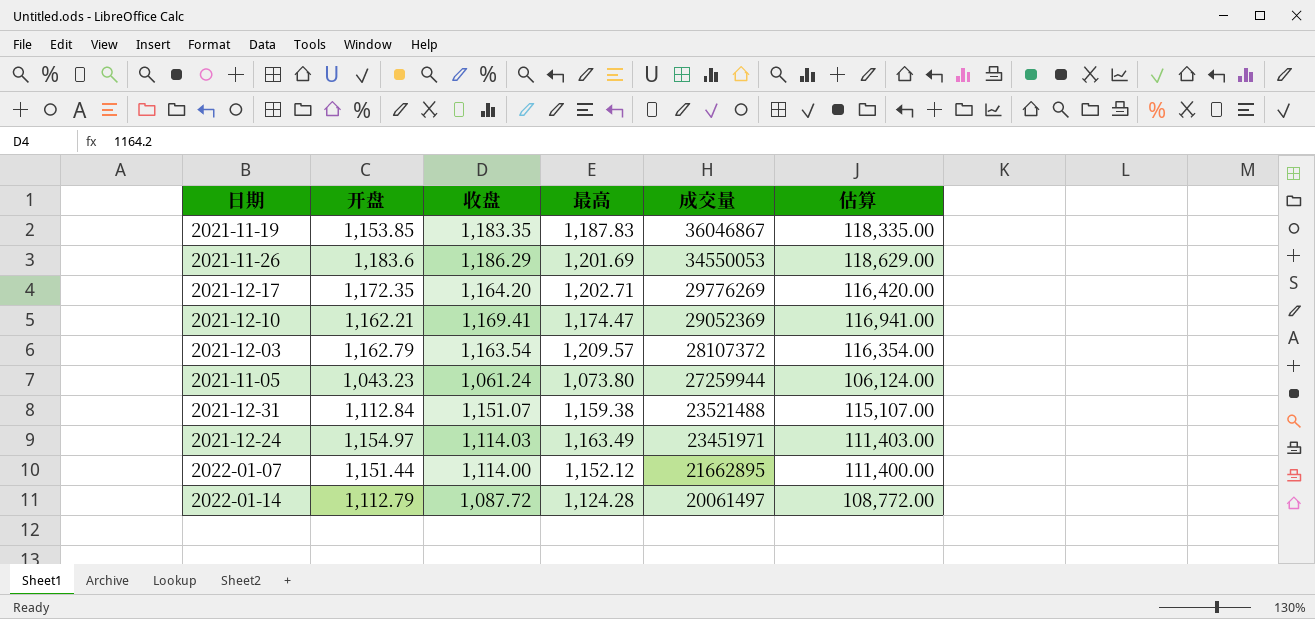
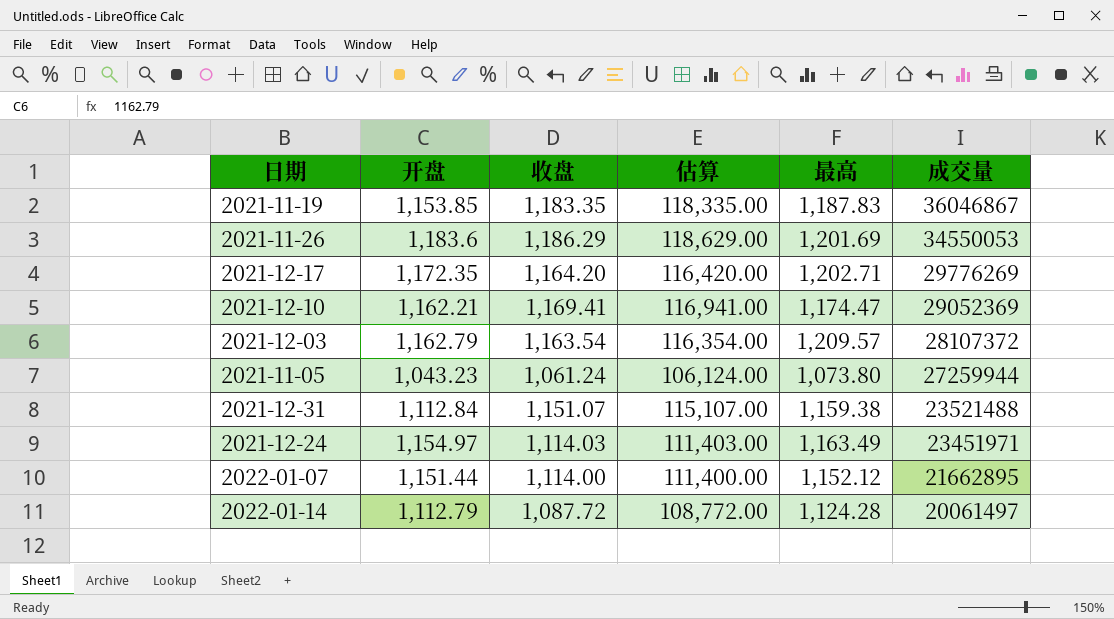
column 估算 | position: 6 -> 4

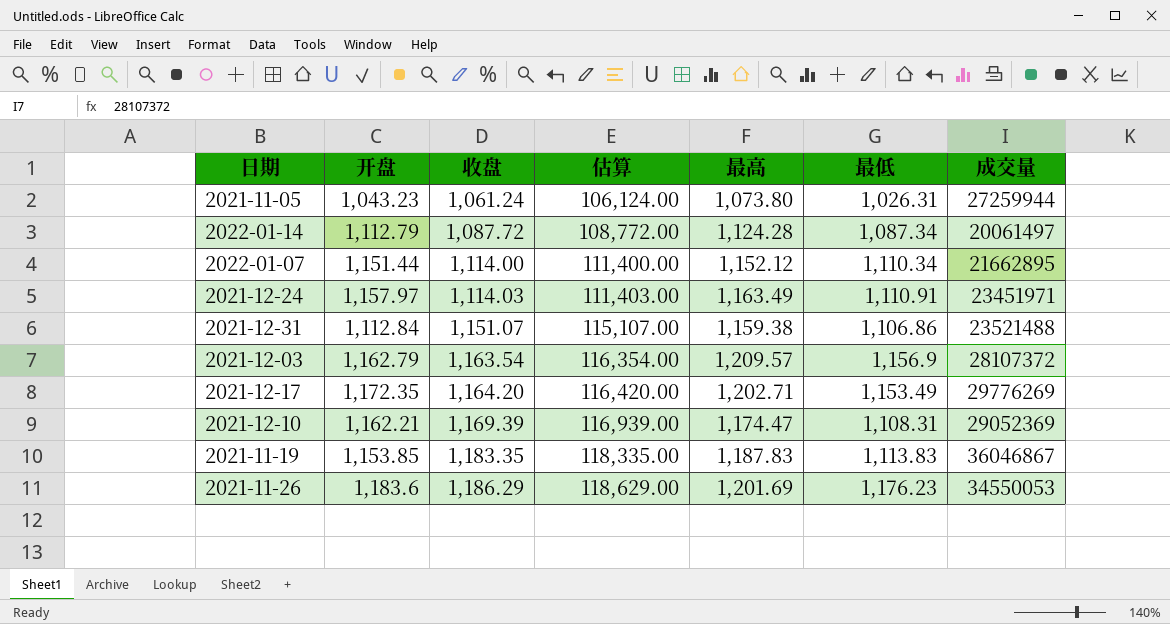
row order: 成交量 descending -> 收盘 ascending
column 最低 | position: none -> 6
2021-12-24 | 开盘: 1,154.97 -> 1,157.97
2021-12-10 | 收盘: 1,169.41 -> 1,169.39
2021-12-10 | 估算: 116,941.00 -> 116,939.00

